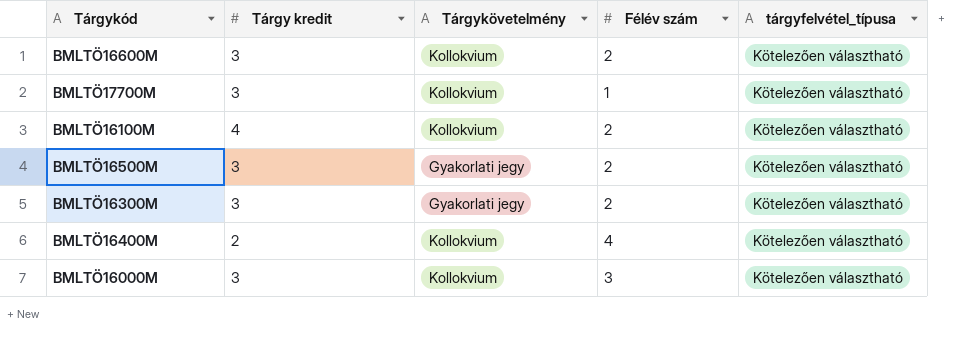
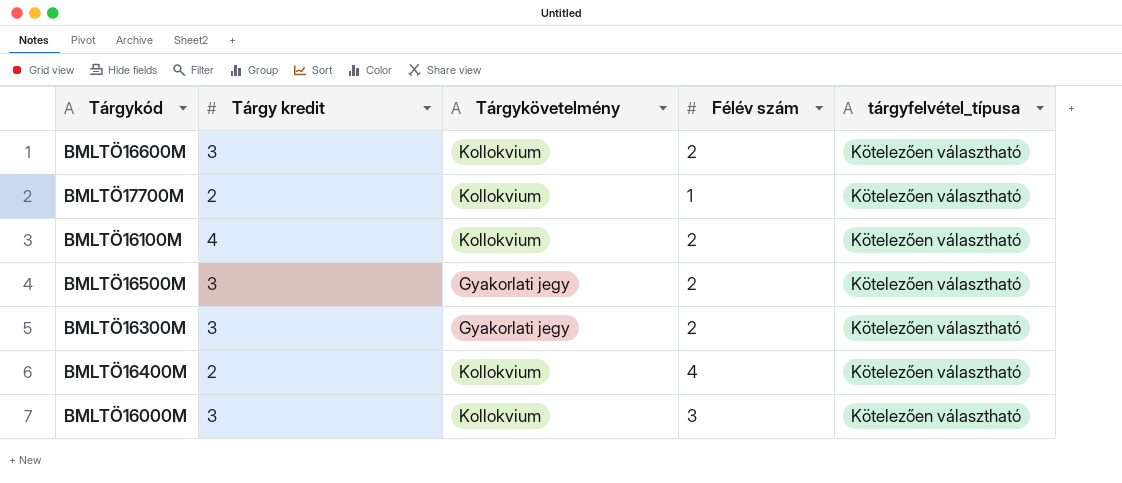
BMLTÖ17700M | Tárgy kredit: 3 -> 2

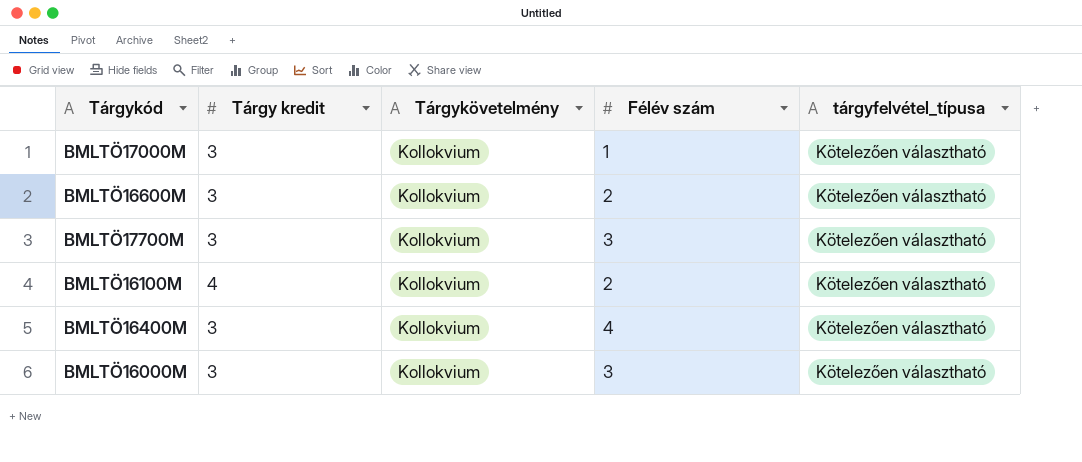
row BMLTÖ16500M: 3 | Gyakorlati jegy | 2 | Kötelezően választható -> none
row BMLTÖ16300M: 3 | Gyakorlati jegy | 2 | Kötelezően választható -> none
row BMLTÖ17000M: none -> 3 | Kollokvium | 1 | Kötelezően választható
BMLTÖ17700M | Tárgy kredit: 2 -> 3
BMLTÖ17700M | Félév szám: 1 -> 3
BMLTÖ16400M | Tárgy kredit: 2 -> 3

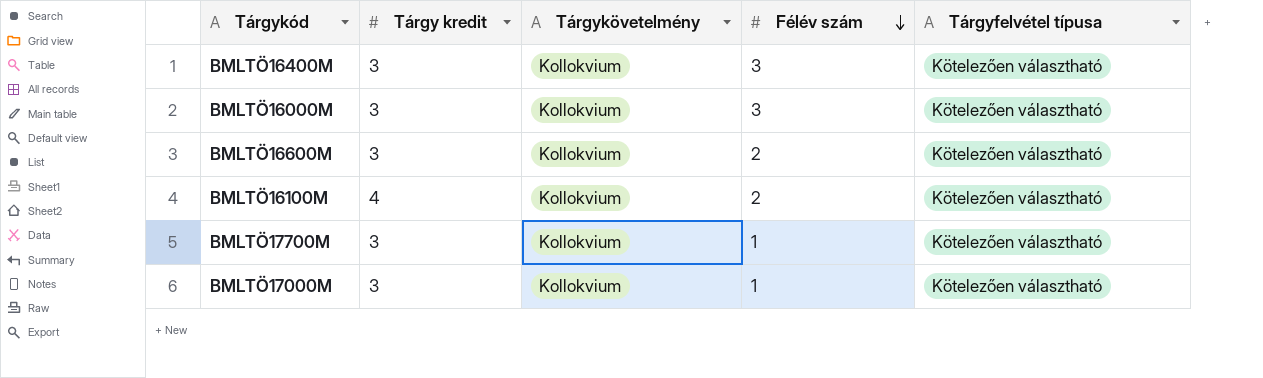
row order: none -> Félév szám descending
column name: tárgyfelvétel_típusa -> Tárgyfelvétel típusa
BMLTÖ16400M | Félév szám: 4 -> 3
BMLTÖ17700M | Félév szám: 3 -> 1

